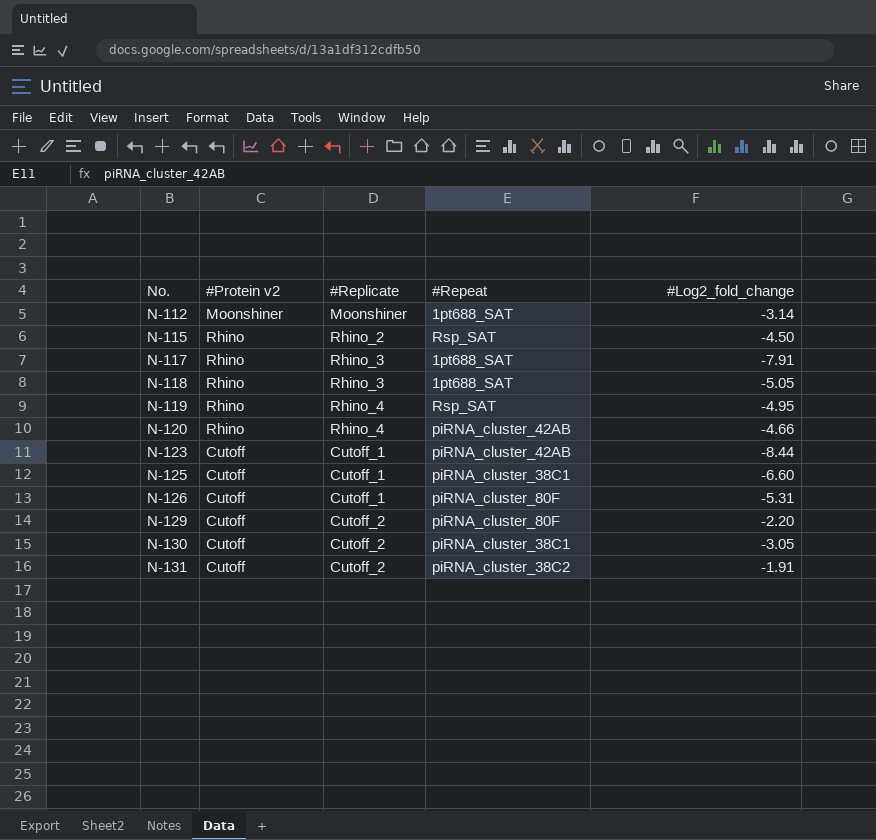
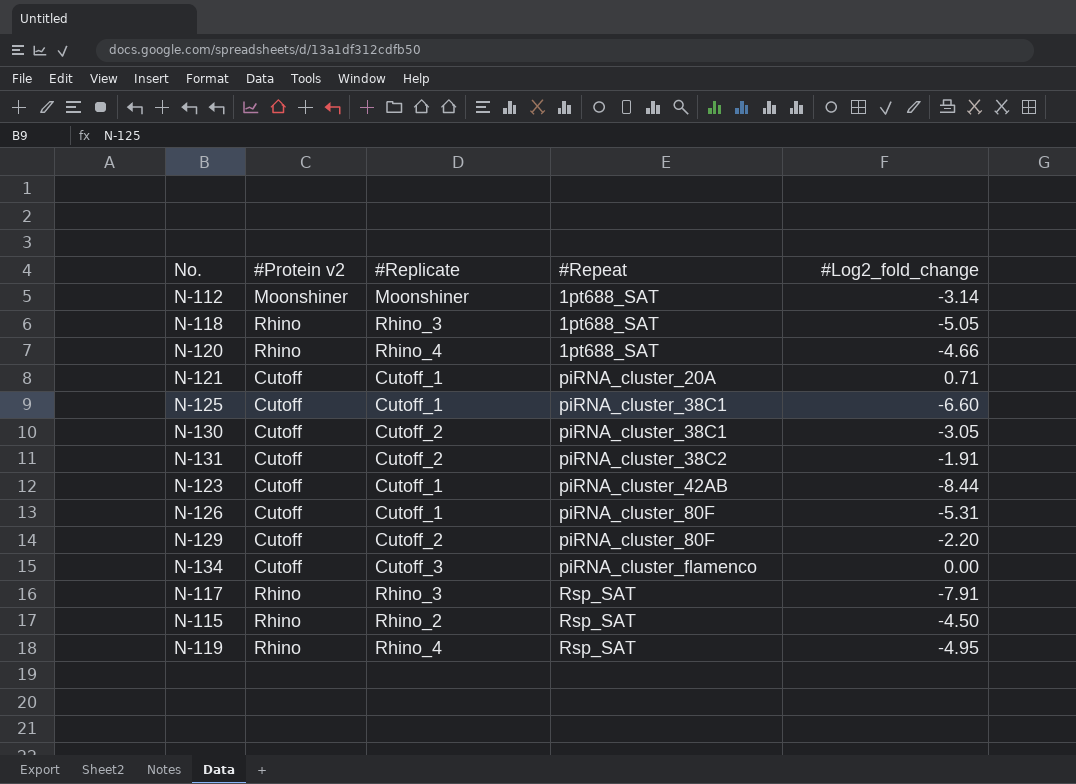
row order: No. ascending -> #Repeat ascending
N-120 | #Repeat: piRNA_cluster_42AB -> 1pt688_SAT
row N-121: none -> Cutoff | Cutoff_1 | piRNA_cluster_20A | 0.71
row N-134: none -> Cutoff | Cutoff_3 | piRNA_cluster_flamenco | 0.00
N-117 | #Repeat: 1pt688_SAT -> Rsp_SAT

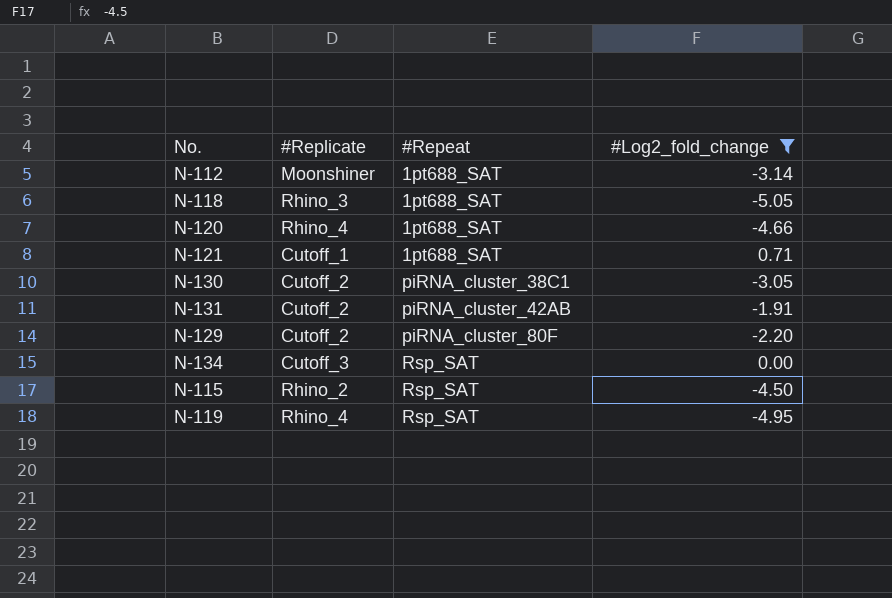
filter: none -> #Log2_fold_change >= -5.05
column #Protein v2 | position: 2 -> none
N-121 | #Repeat: piRNA_cluster_20A -> 1pt688_SAT
N-131 | #Repeat: piRNA_cluster_38C2 -> piRNA_cluster_42AB
N-134 | #Repeat: piRNA_cluster_flamenco -> Rsp_SAT

